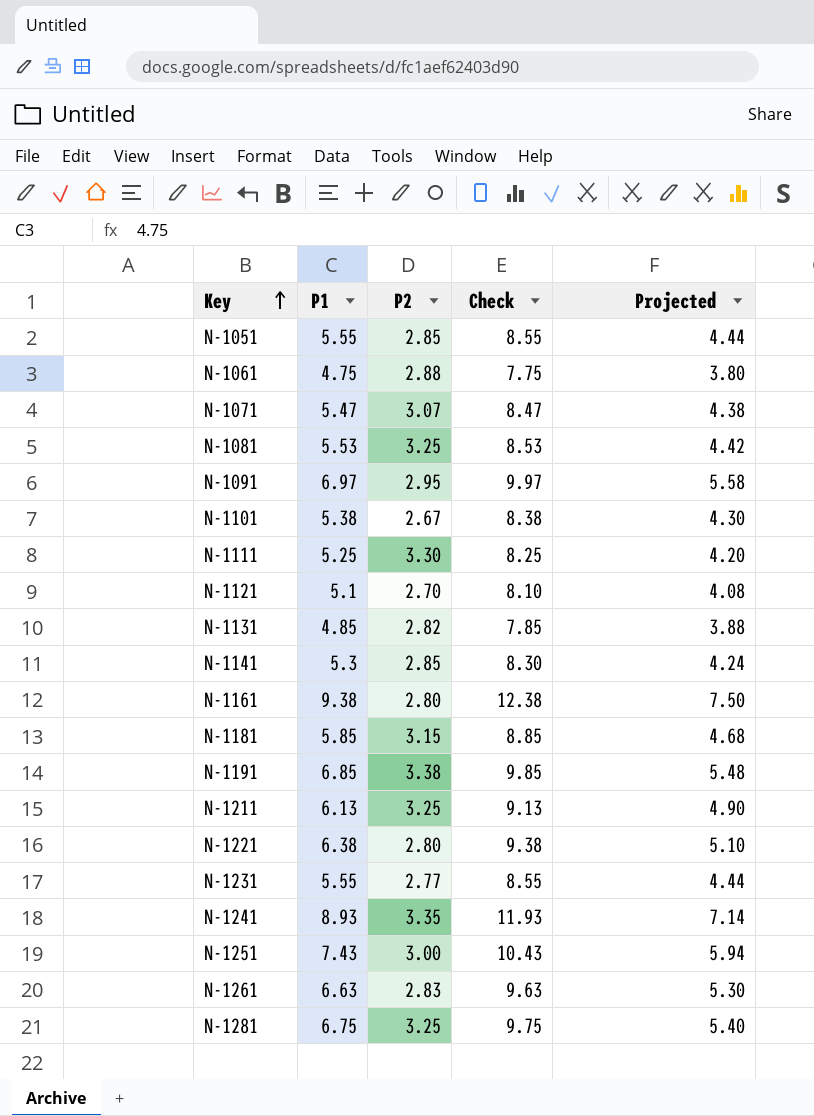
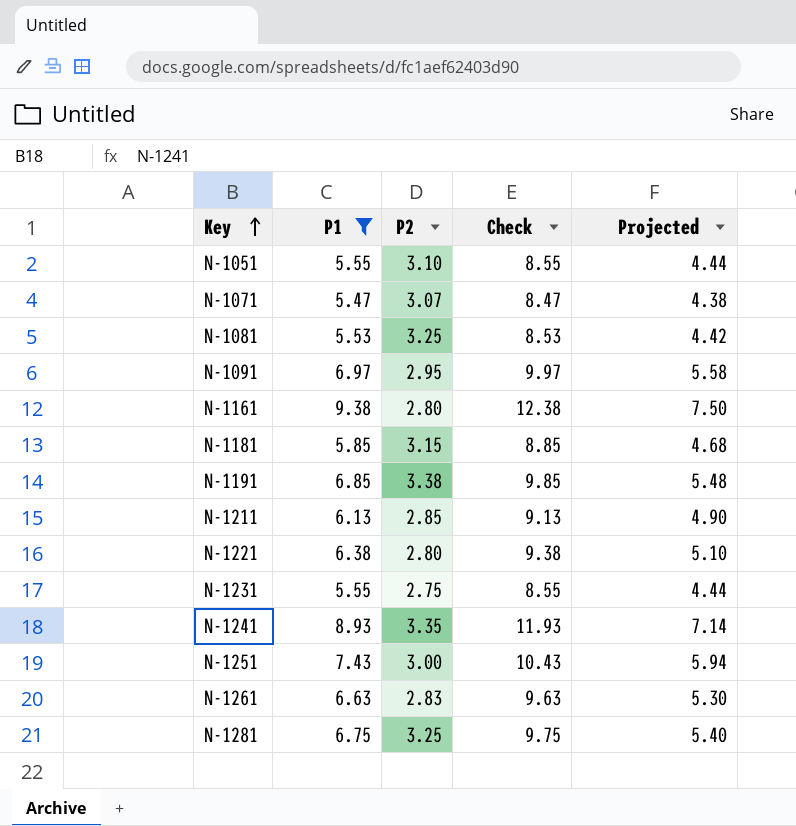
filter: none -> P1 >= 5.47
N-1051 | P2: 2.85 -> 3.10
N-1211 | P2: 3.25 -> 2.85
N-1231 | P2: 2.77 -> 2.75

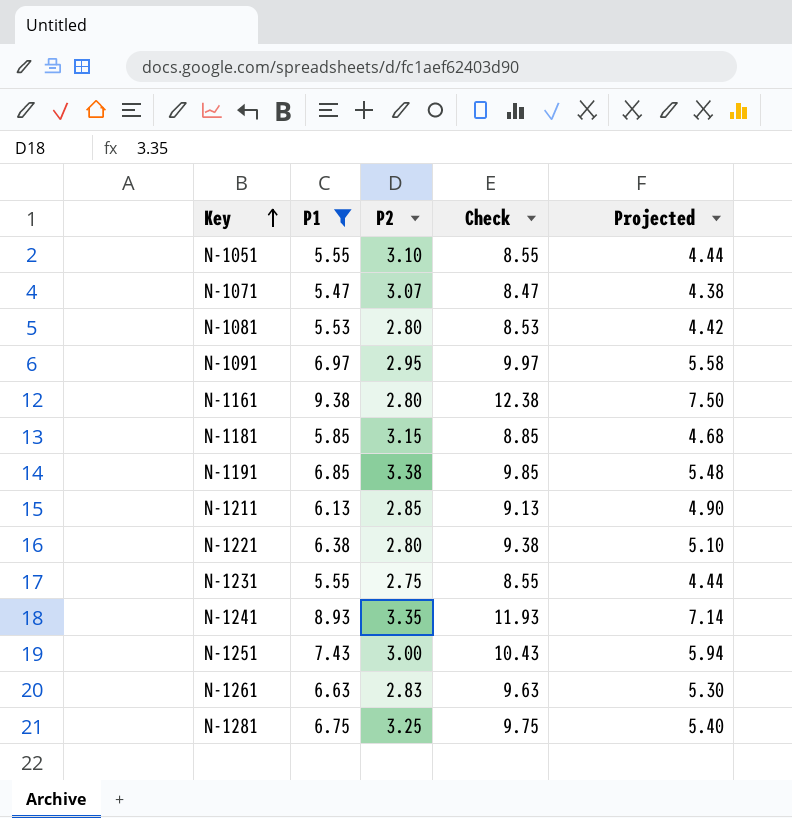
N-1081 | P2: 3.25 -> 2.80

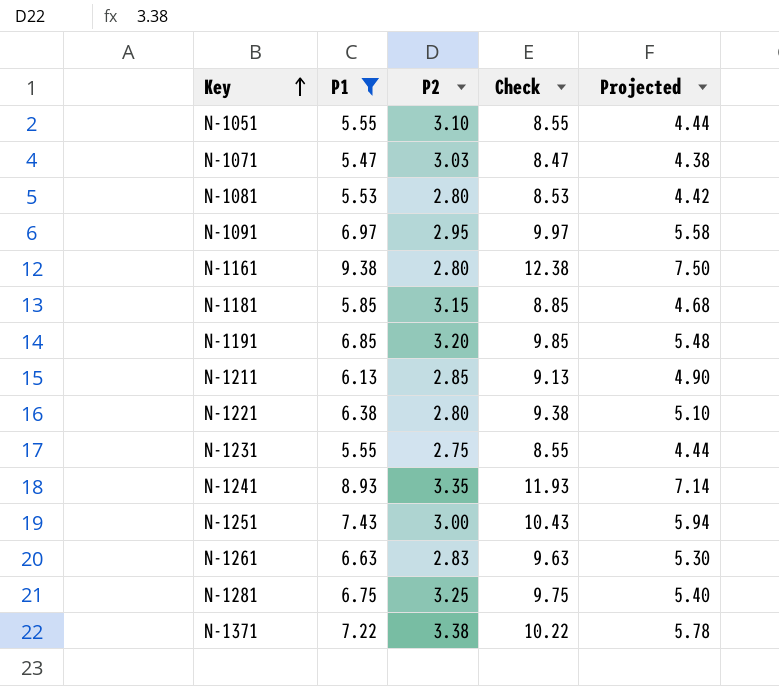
N-1071 | P2: 3.07 -> 3.03
N-1191 | P2: 3.38 -> 3.20
row N-1371: none -> 7.22 | 3.38 | 10.22 | 5.78

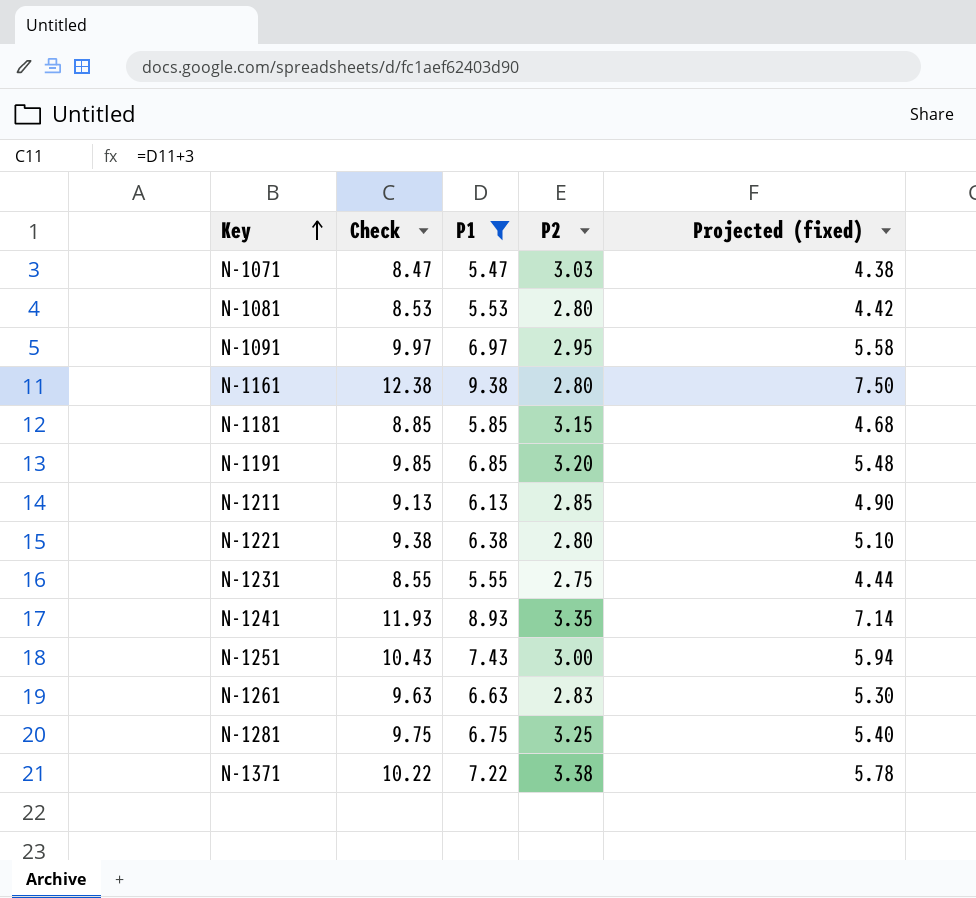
column Check | position: 4 -> 2
column name: Projected -> Projected (fixed)
row N-1051: 5.55 | 3.10 | 8.55 | 4.44 -> none

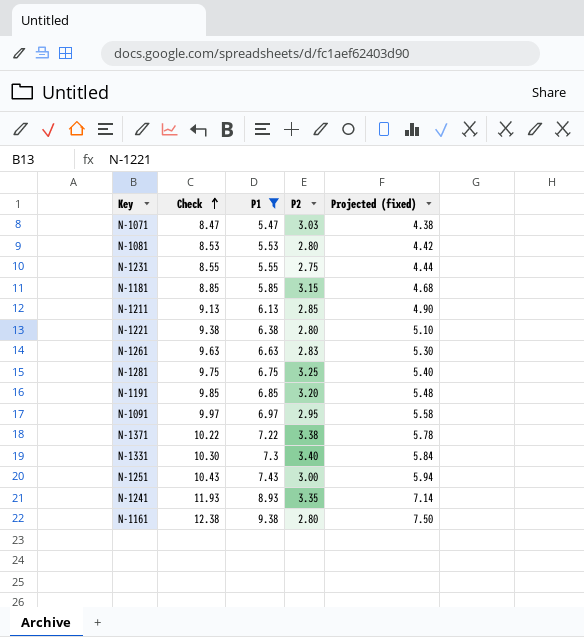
row order: Key ascending -> Check ascending
row N-1331: none -> 10.30 | 7.3 | 3.40 | 5.84

